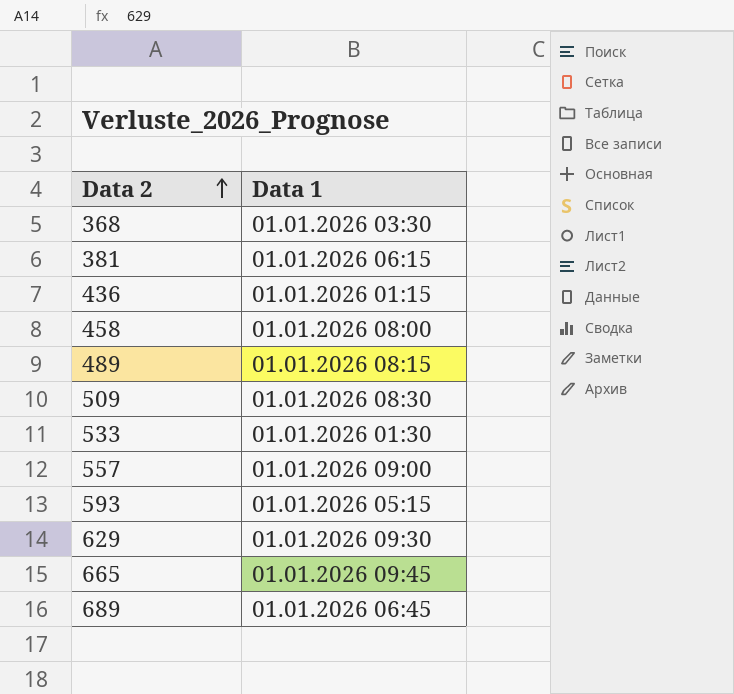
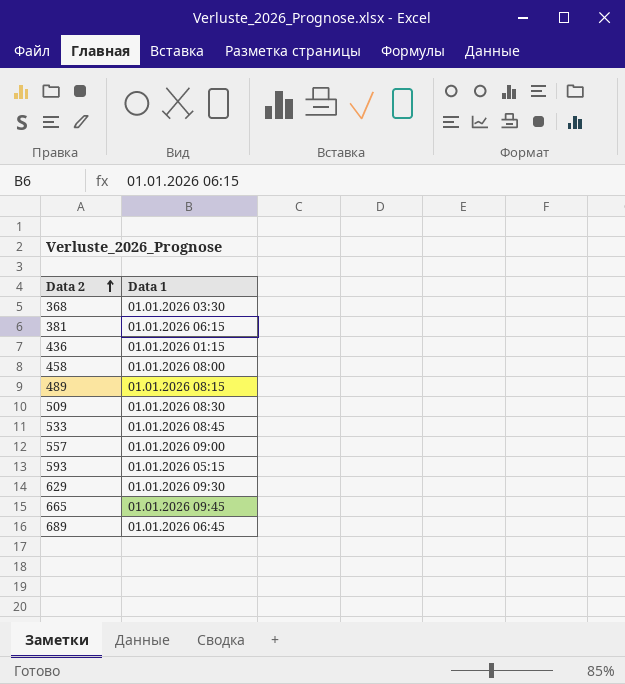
533 | Data 1: 01.01.2026 01:30 -> 01.01.2026 08:45

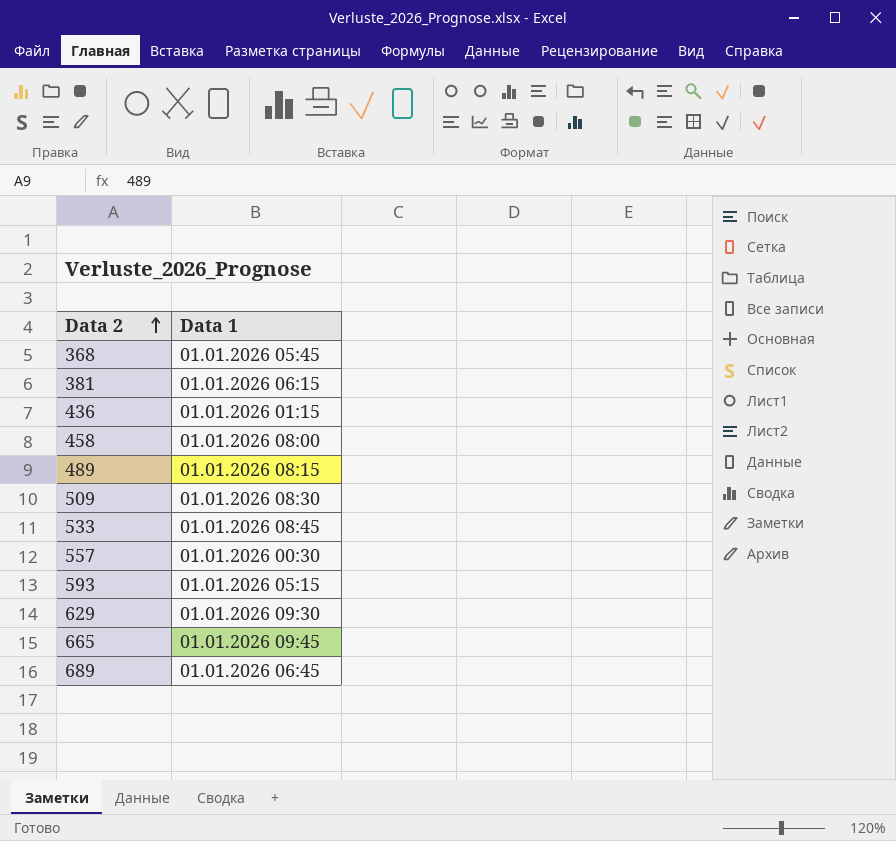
368 | Data 1: 01.01.2026 03:30 -> 01.01.2026 05:45
557 | Data 1: 01.01.2026 09:00 -> 01.01.2026 00:30

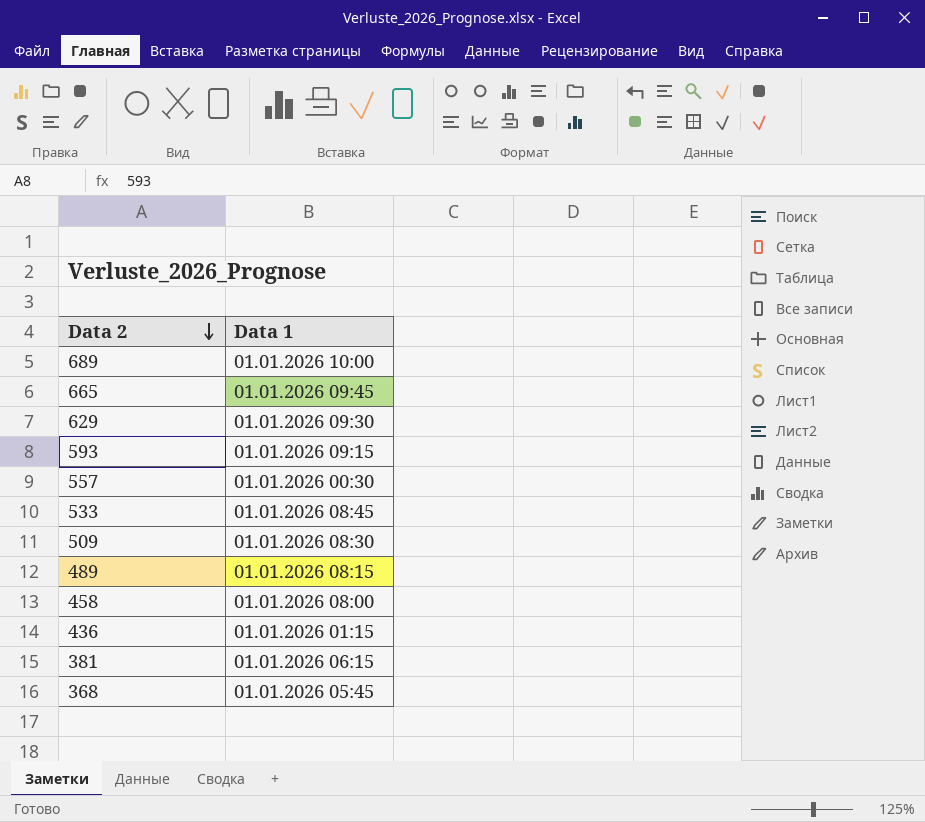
row order: Data 2 ascending -> Data 2 descending
689 | Data 1: 01.01.2026 06:45 -> 01.01.2026 10:00
593 | Data 1: 01.01.2026 05:15 -> 01.01.2026 09:15

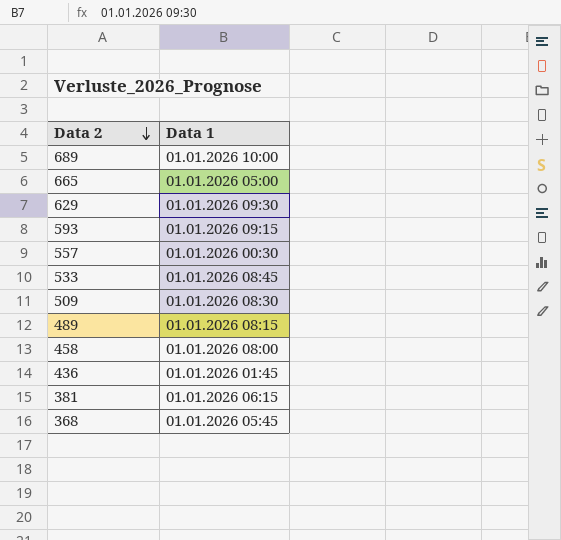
665 | Data 1: 01.01.2026 09:45 -> 01.01.2026 05:00
436 | Data 1: 01.01.2026 01:15 -> 01.01.2026 01:45

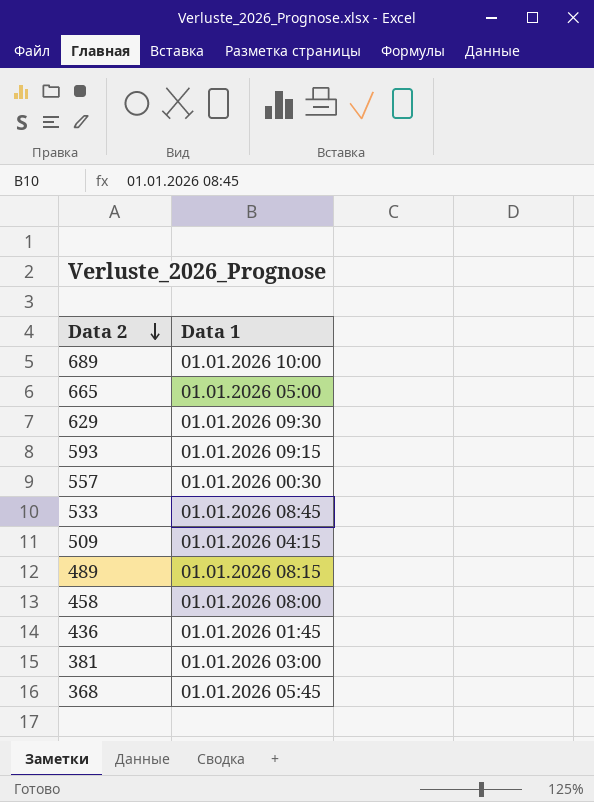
509 | Data 1: 01.01.2026 08:30 -> 01.01.2026 04:15
381 | Data 1: 01.01.2026 06:15 -> 01.01.2026 03:00

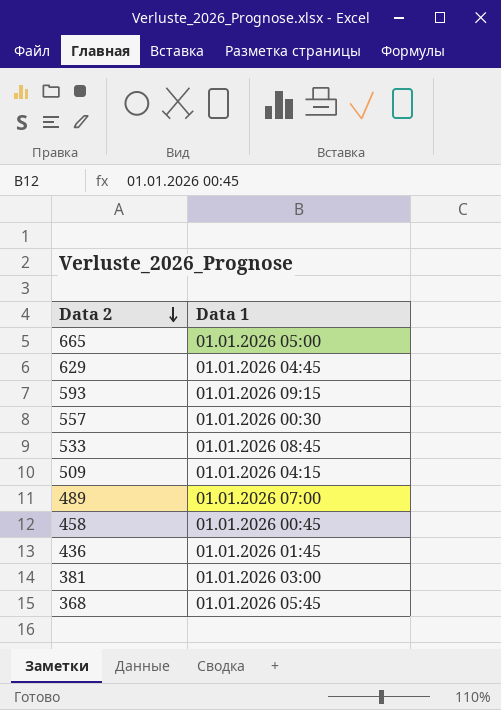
row 689: 01.01.2026 10:00 -> none
629 | Data 1: 01.01.2026 09:30 -> 01.01.2026 04:45
489 | Data 1: 01.01.2026 08:15 -> 01.01.2026 07:00
458 | Data 1: 01.01.2026 08:00 -> 01.01.2026 00:45

